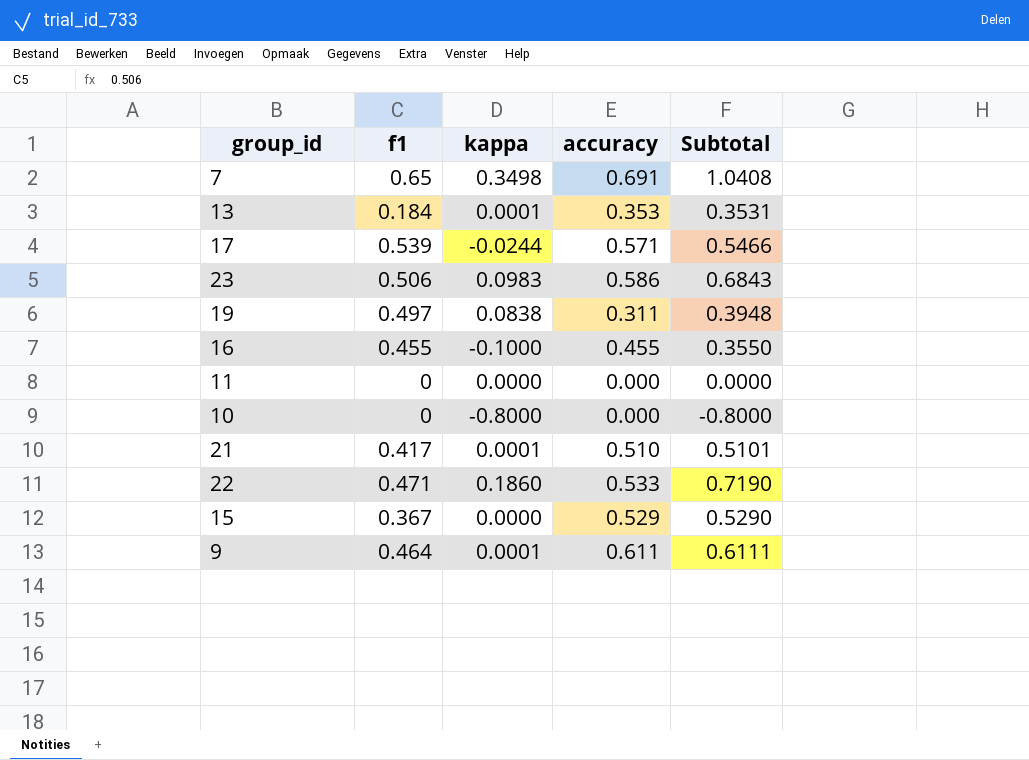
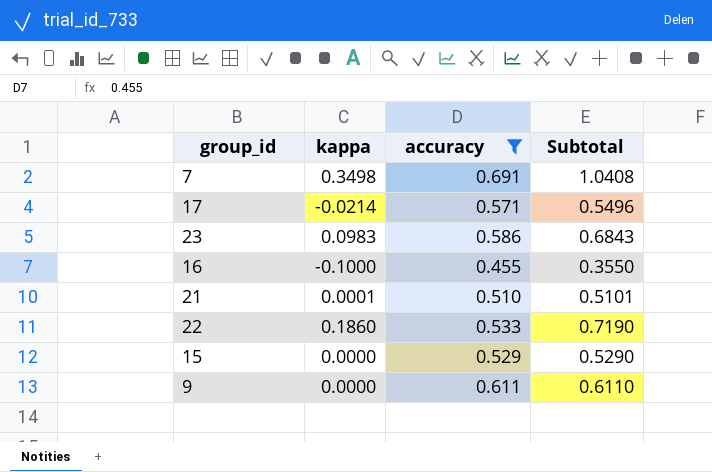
filter: none -> accuracy >= 0.455
column f1 | position: 2 -> none
17 | kappa: -0.0244 -> -0.0214
17 | Subtotal: 0.5466 -> 0.5496
9 | kappa: 0.0001 -> 0.0000
9 | Subtotal: 0.6111 -> 0.6110

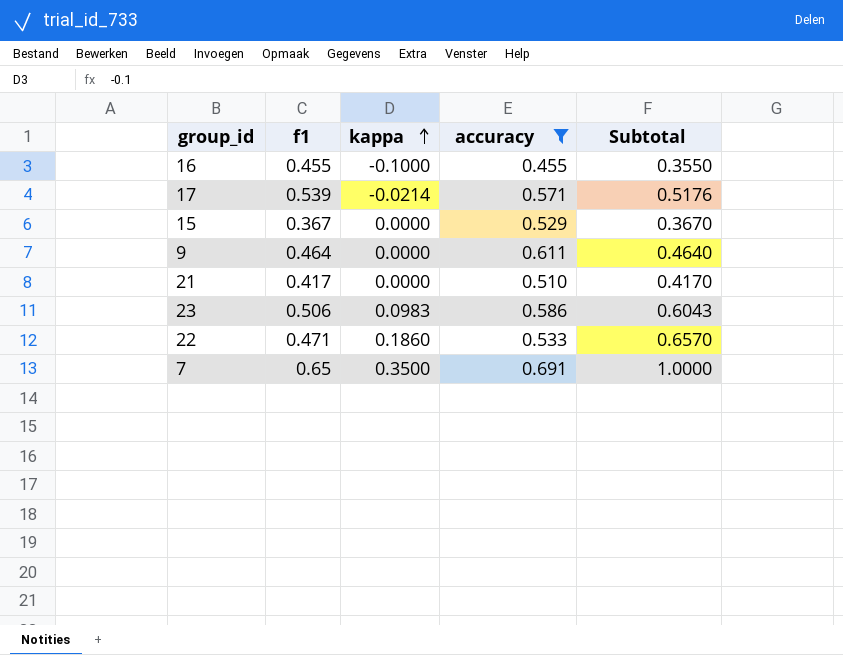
row order: none -> kappa ascending
column f1 | position: none -> 2
column Subtotal | formula: [kappa] + [accuracy] -> [f1] + [kappa]
21 | kappa: 0.0001 -> 0.0000
7 | kappa: 0.3498 -> 0.3500

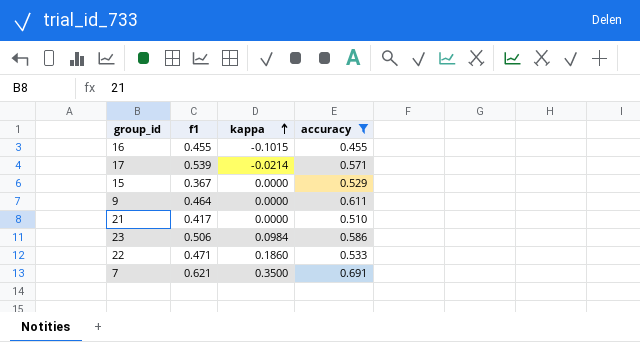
column Subtotal | formula: [f1] + [kappa] -> none
16 | kappa: -0.1000 -> -0.1015
23 | kappa: 0.0983 -> 0.0984
7 | f1: 0.65 -> 0.621

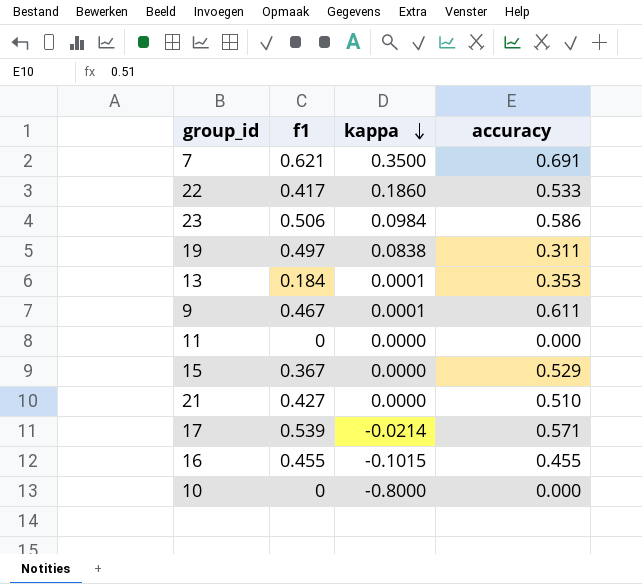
filter: accuracy >= 0.455 -> none
row order: kappa ascending -> kappa descending
22 | f1: 0.471 -> 0.417
9 | f1: 0.464 -> 0.467
9 | kappa: 0.0000 -> 0.0001
21 | f1: 0.417 -> 0.427

